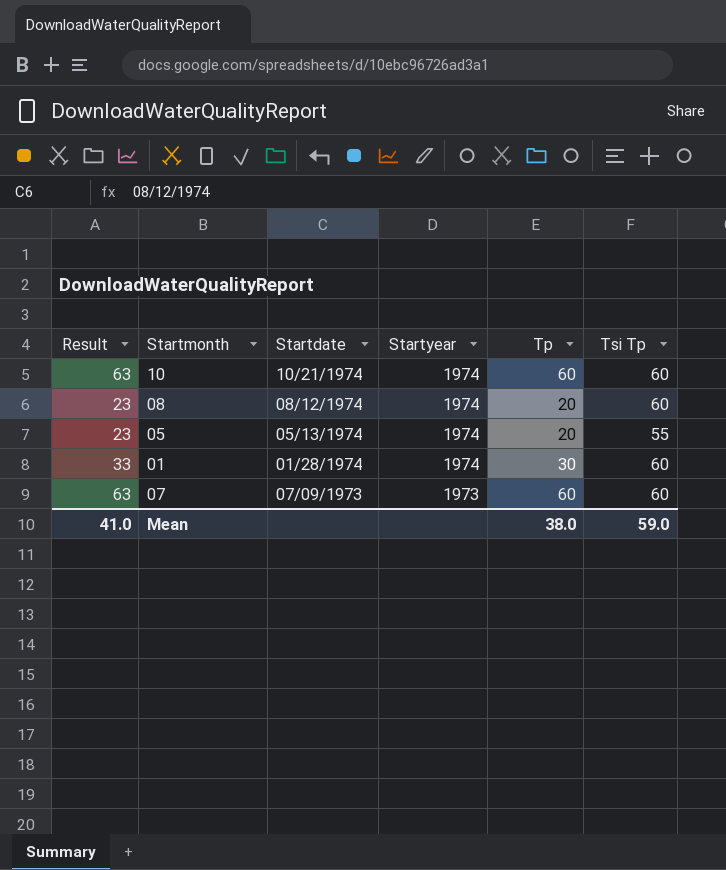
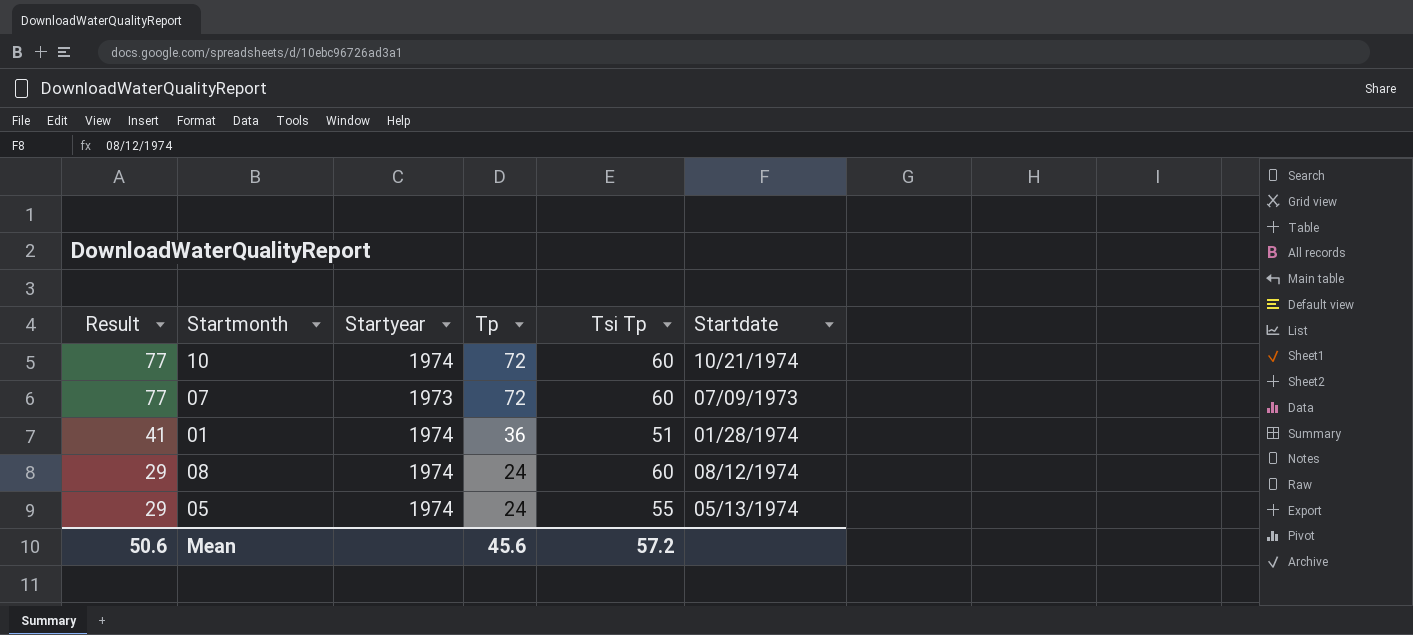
row order: Startdate descending -> Result descending
column Result | formula: [Tp] + 3 -> [Tp] + 5
column Startdate | position: 3 -> 6
10 | Tp: 60 -> 72
07 | Tp: 60 -> 72
01 | Tp: 30 -> 36
01 | Tsi Tp: 60 -> 51
08 | Tp: 20 -> 24
05 | Tp: 20 -> 24
Mean | Result: 41.0 -> 50.6
Mean | Tp: 38.0 -> 45.6
Mean | Tsi Tp: 59.0 -> 57.2

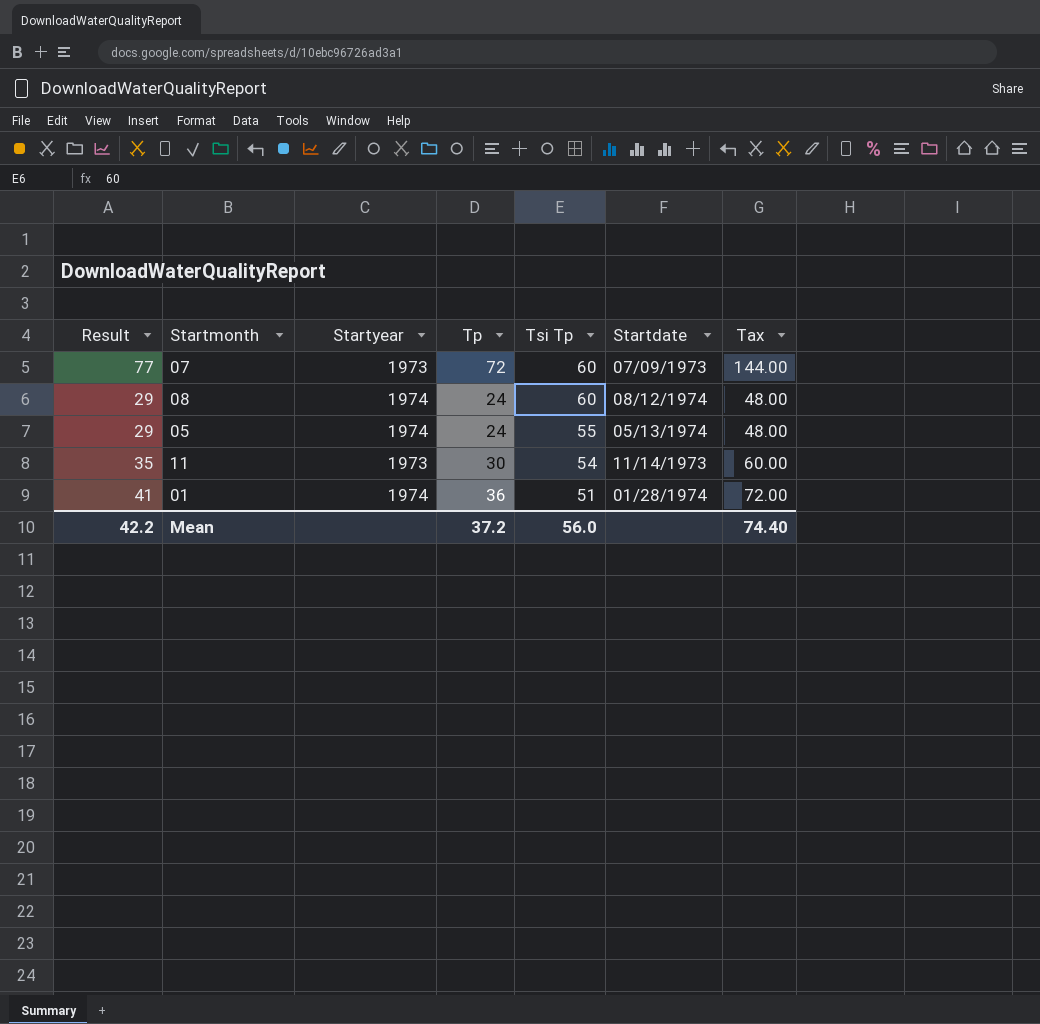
row order: Result descending -> Tsi Tp descending
column Tax | formula: none -> [Tp] * 2
row 10: 77 | 1974 | 72 | 60 | 10/21/1974 -> none
row 11: none -> 35 | 1973 | 30 | 54 | 11/14/1973 | 60.00
Mean | Result: 50.6 -> 42.2
Mean | Tp: 45.6 -> 37.2
Mean | Tsi Tp: 57.2 -> 56.0

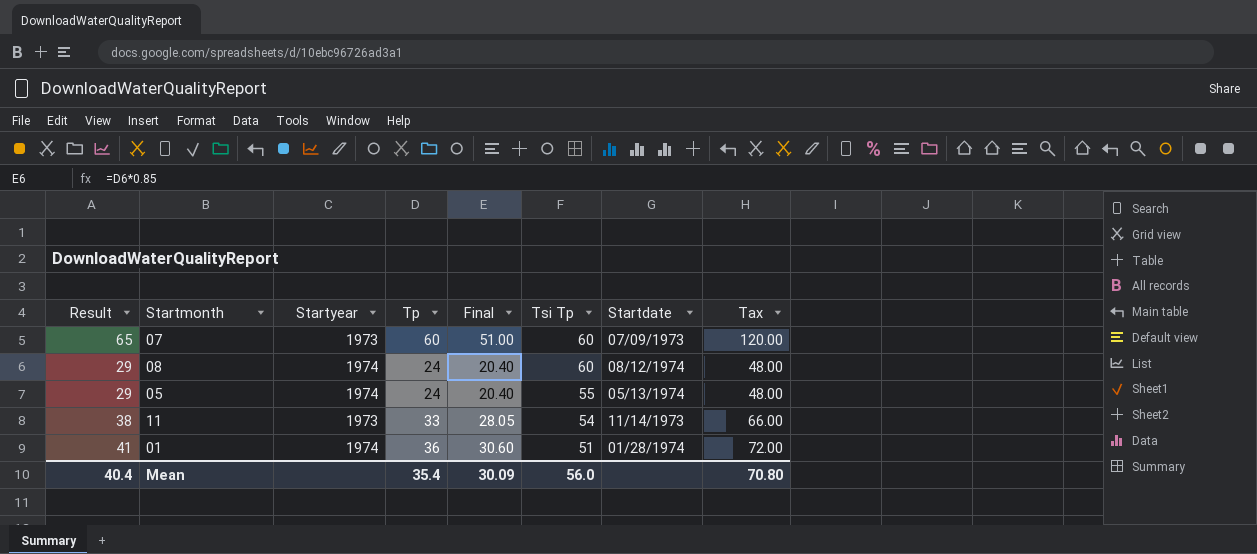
column Final | formula: none -> [Tp] * 0.85
07 | Result: 77 -> 65
07 | Tp: 72 -> 60
07 | Tax: 144.00 -> 120.00
11 | Result: 35 -> 38
11 | Tp: 30 -> 33
11 | Tax: 60.00 -> 66.00
Mean | Result: 42.2 -> 40.4
Mean | Tp: 37.2 -> 35.4
Mean | Tax: 74.40 -> 70.80

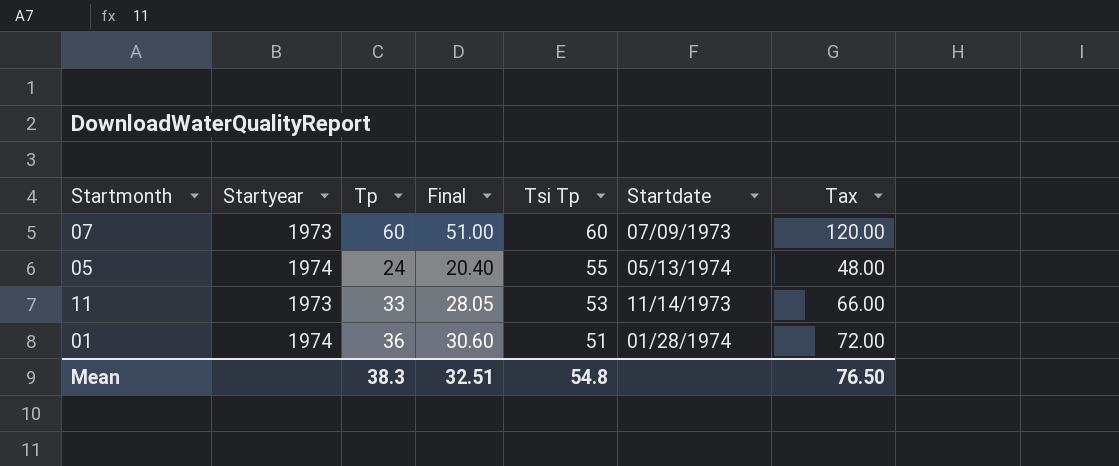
column Result | formula: [Tp] + 5 -> none
row 08: 29 | 1974 | 24 | 20.40 | 60 | 08/12/1974 | 48.00 -> none
11 | Tsi Tp: 54 -> 53
Mean | Tp: 35.4 -> 38.3
Mean | Final: 30.09 -> 32.51
Mean | Tsi Tp: 56.0 -> 54.8
Mean | Tax: 70.80 -> 76.50

